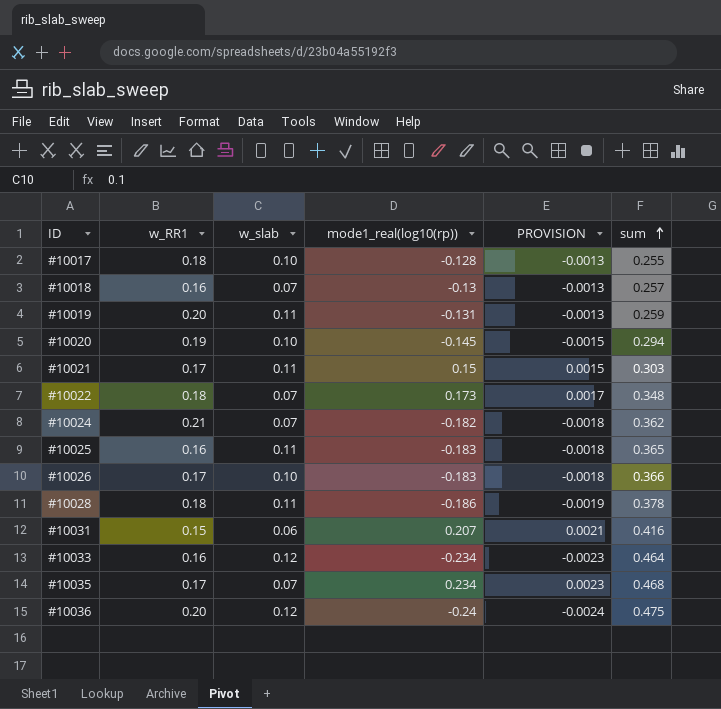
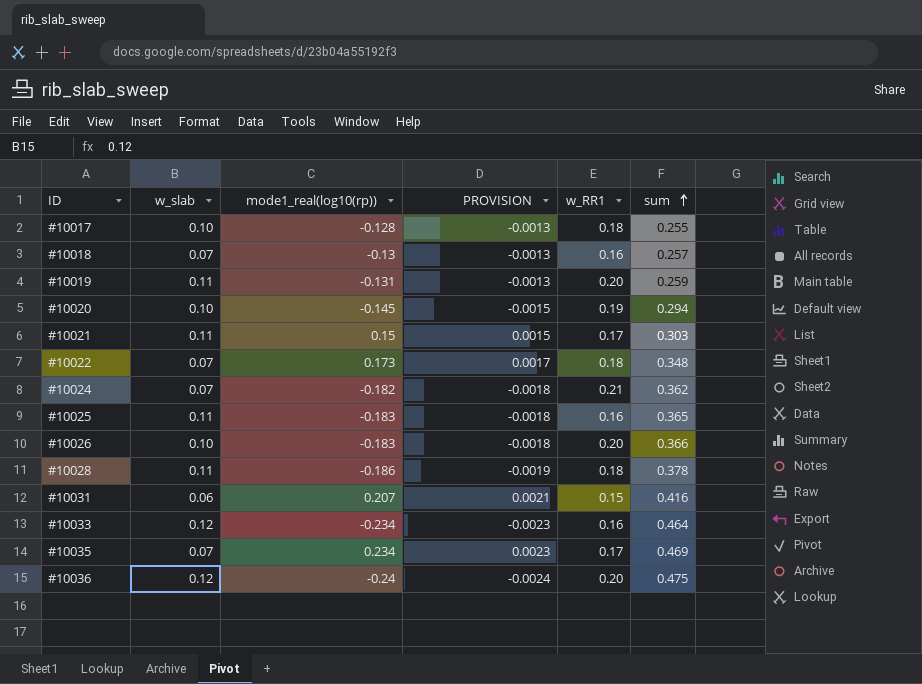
column w_RR1 | position: 2 -> 5
#10026 | w_RR1: 0.17 -> 0.20
#10035 | sum: 0.468 -> 0.469

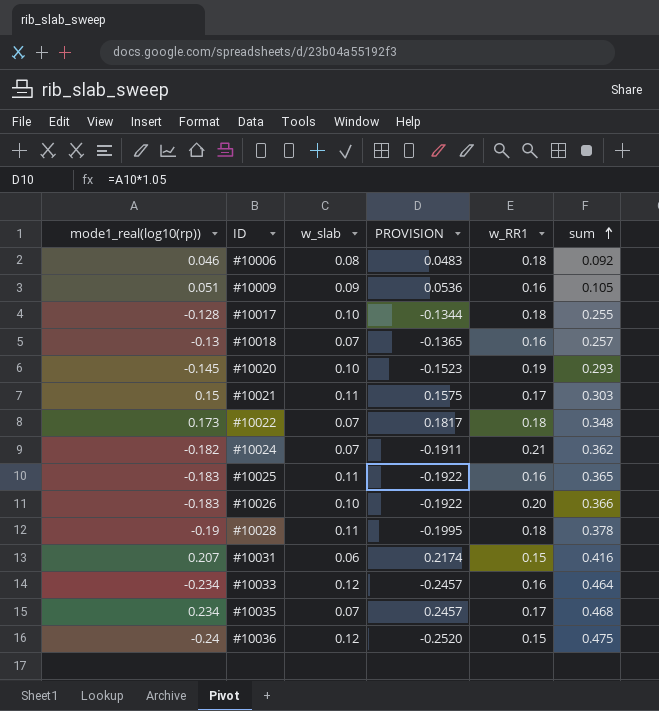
column mode1_real(log10(rp)) | position: 3 -> 1
column PROVISION | formula: [mode1_real(log10(rp))] * 0.01 -> [mode1_real(log10(rp))] * 1.05
row #10019: 0.11 | -0.131 | -0.0013 | 0.20 | 0.259 -> none
row #10006: none -> 0.046 | 0.08 | 0.0483 | 0.18 | 0.092
row #10009: none -> 0.051 | 0.09 | 0.0536 | 0.16 | 0.105
#10020 | sum: 0.294 -> 0.293
#10028 | mode1_real(log10(rp)): -0.186 -> -0.19
#10035 | sum: 0.469 -> 0.468
#10036 | w_RR1: 0.20 -> 0.15

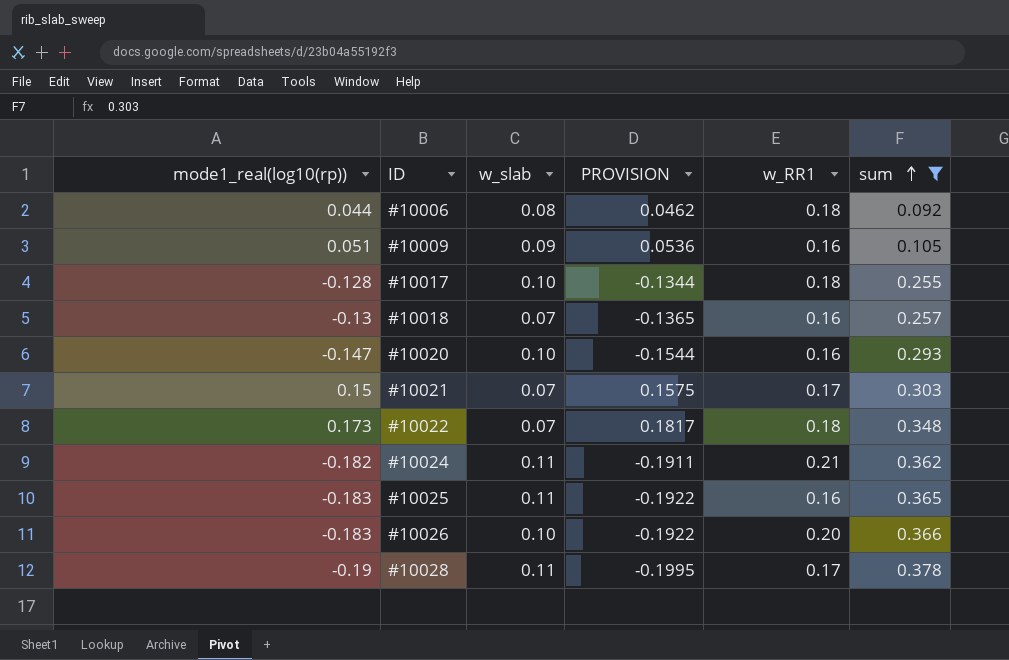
filter: none -> sum <= 0.378
#10006 | mode1_real(log10(rp)): 0.046 -> 0.044
#10006 | PROVISION: 0.0483 -> 0.0462
#10020 | mode1_real(log10(rp)): -0.145 -> -0.147
#10020 | PROVISION: -0.1523 -> -0.1544
#10020 | w_RR1: 0.19 -> 0.16
#10021 | w_slab: 0.11 -> 0.07
#10024 | w_slab: 0.07 -> 0.11
#10028 | w_RR1: 0.18 -> 0.17

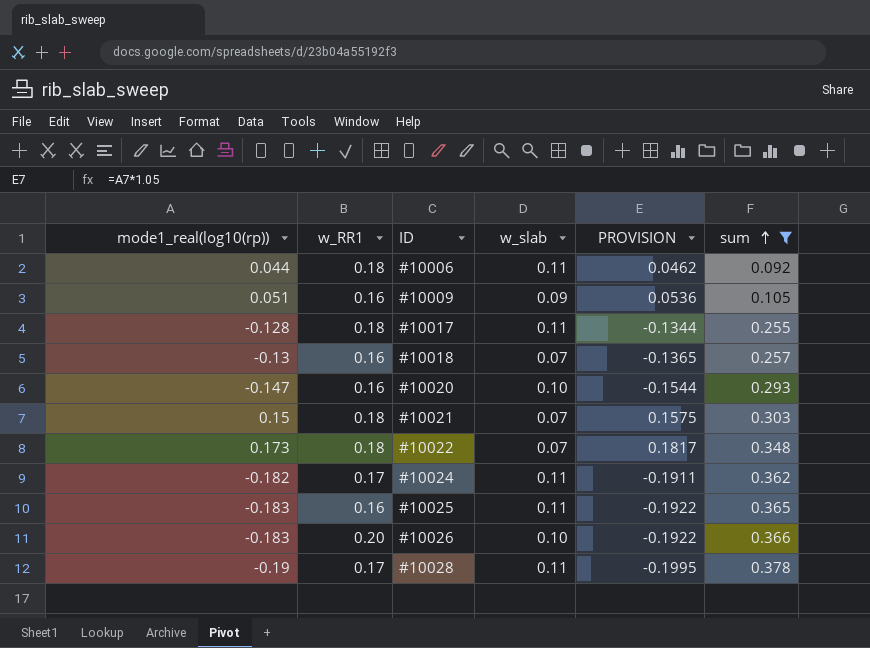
column w_RR1 | position: 5 -> 2
#10006 | w_slab: 0.08 -> 0.11
#10017 | w_slab: 0.10 -> 0.11
#10021 | w_RR1: 0.17 -> 0.18
#10024 | w_RR1: 0.21 -> 0.17

